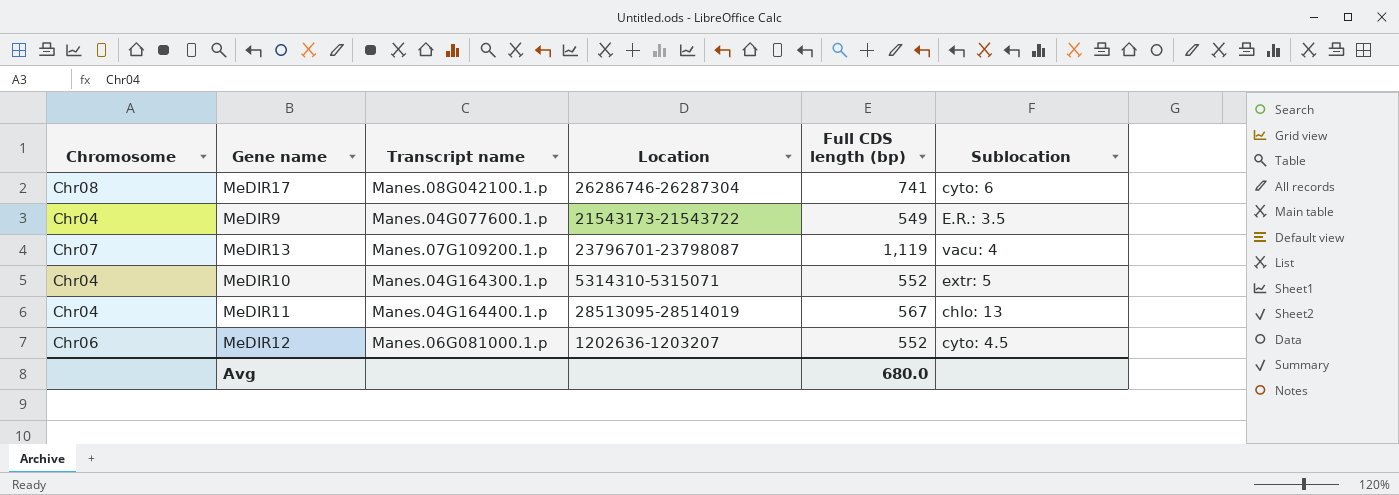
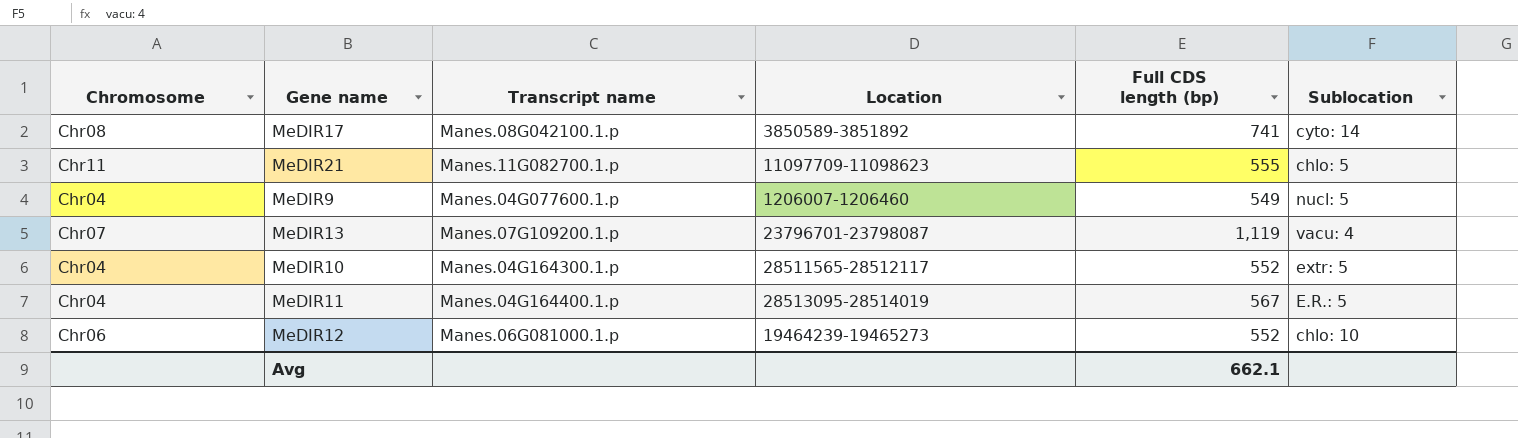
MeDIR17 | Location: 26286746-26287304 -> 3850589-3851892
MeDIR17 | Sublocation: cyto: 6 -> cyto: 14
row MeDIR21: none -> Chr11 | Manes.11G082700.1.p | 11097709-11098623 | 555 | chlo: 5
MeDIR9 | Location: 21543173-21543722 -> 1206007-1206460
MeDIR9 | Sublocation: E.R.: 3.5 -> nucl: 5
MeDIR10 | Location: 5314310-5315071 -> 28511565-28512117
MeDIR11 | Sublocation: chlo: 13 -> E.R.: 5
MeDIR12 | Location: 1202636-1203207 -> 19464239-19465273
MeDIR12 | Sublocation: cyto: 4.5 -> chlo: 10
Avg | Full CDS length (bp): 680.0 -> 662.1

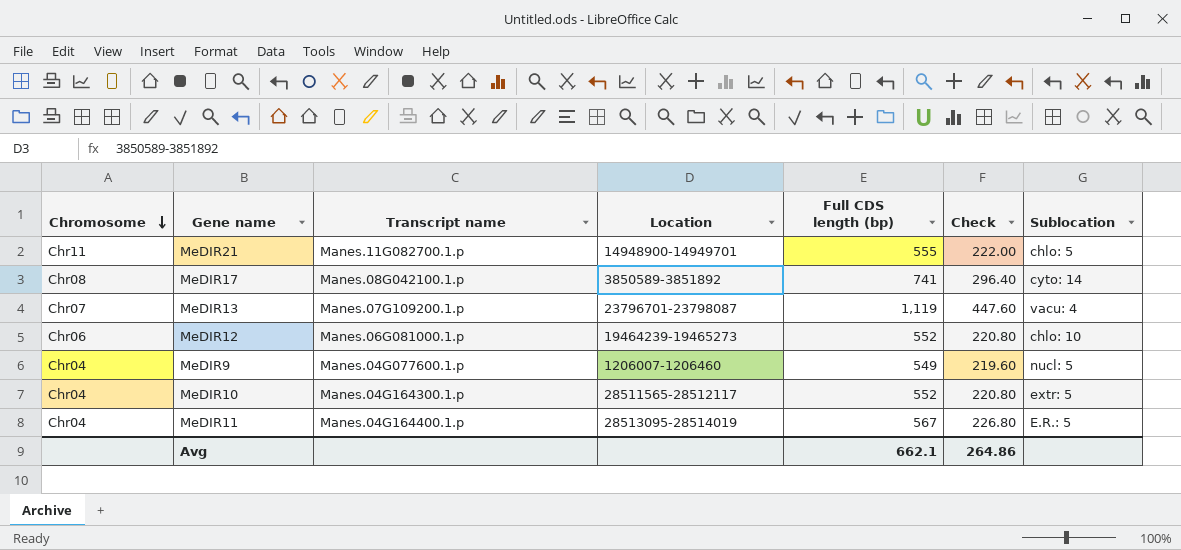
row order: none -> Chromosome descending
column Check | formula: none -> [Full CDS length (bp)] * 0.4
MeDIR21 | Location: 11097709-11098623 -> 14948900-14949701

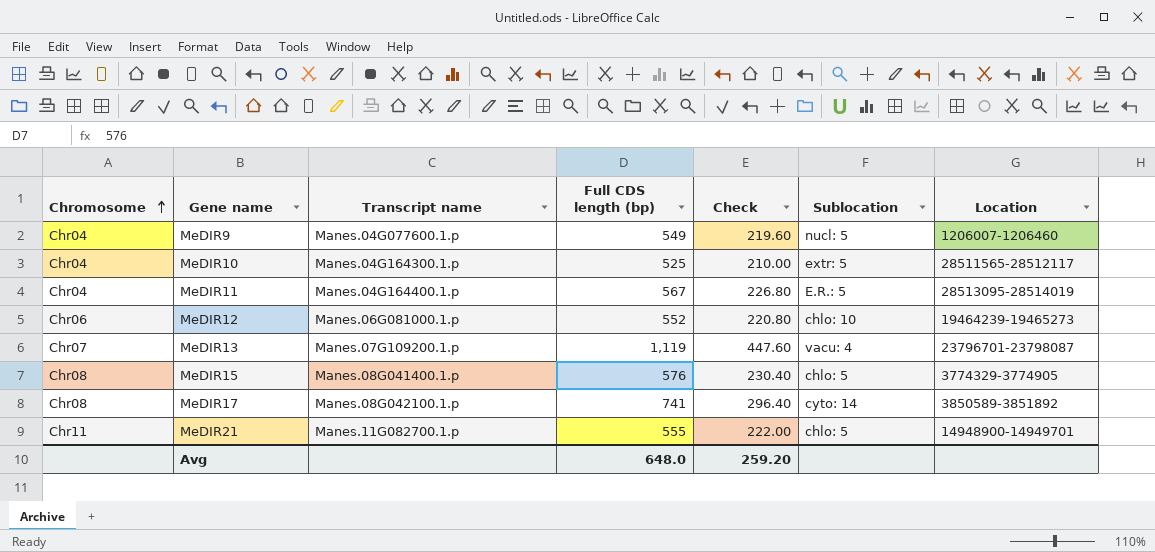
row order: Chromosome descending -> Chromosome ascending
column Location | position: 4 -> 7
MeDIR10 | Full CDS length (bp): 552 -> 525
MeDIR10 | Check: 220.80 -> 210.00
row MeDIR15: none -> Chr08 | Manes.08G041400.1.p | 576 | 230.40 | chlo: 5 | 3774329-3774905
Avg | Full CDS length (bp): 662.1 -> 648.0
Avg | Check: 264.86 -> 259.20

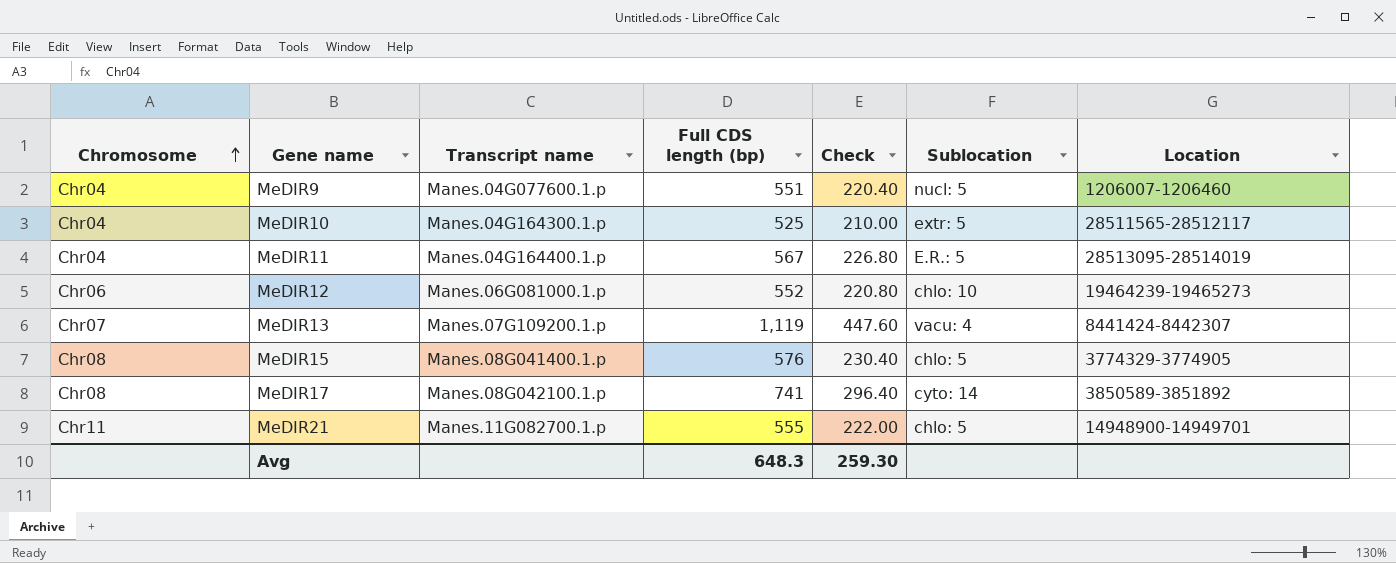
MeDIR9 | Full CDS length (bp): 549 -> 551
MeDIR9 | Check: 219.60 -> 220.40
MeDIR13 | Location: 23796701-23798087 -> 8441424-8442307
Avg | Full CDS length (bp): 648.0 -> 648.3
Avg | Check: 259.20 -> 259.30

